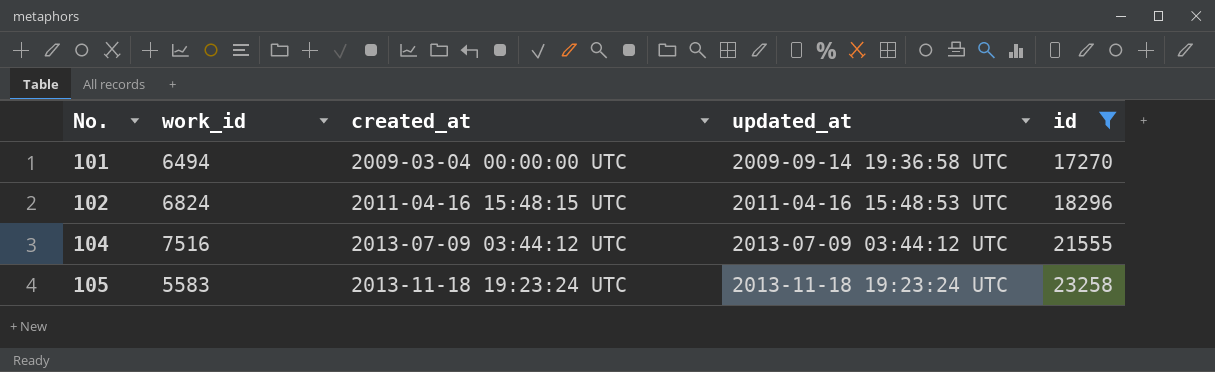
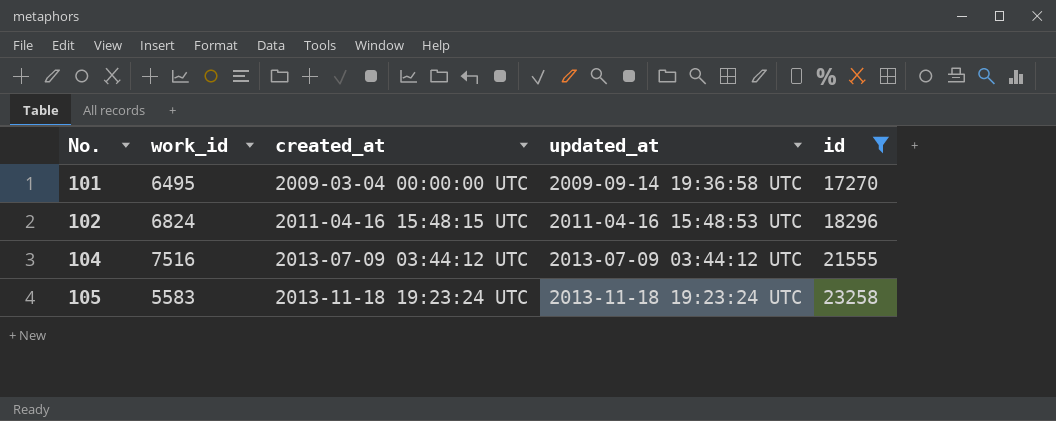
101 | work_id: 6494 -> 6495

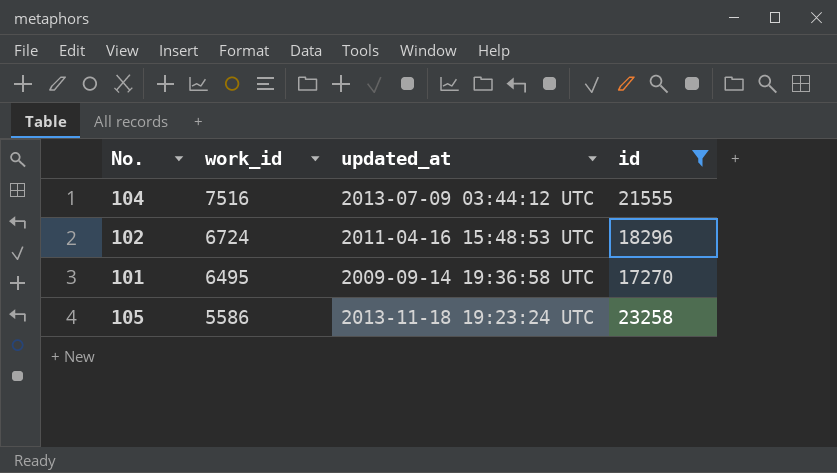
row order: No. ascending -> work_id descending
column created_at | position: 3 -> none
102 | work_id: 6824 -> 6724
105 | work_id: 5583 -> 5586

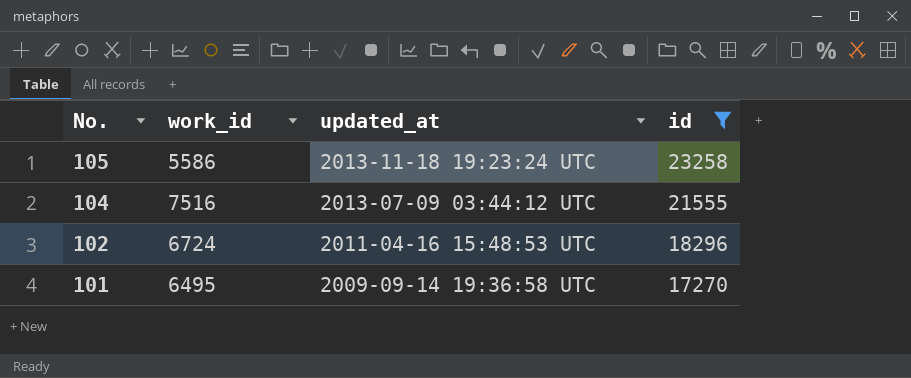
row order: work_id descending -> No. descending

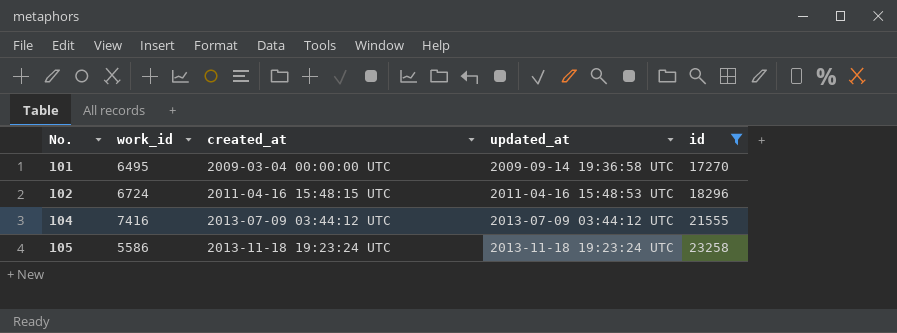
row order: No. descending -> No. ascending
column created_at | position: none -> 3
104 | work_id: 7516 -> 7416

